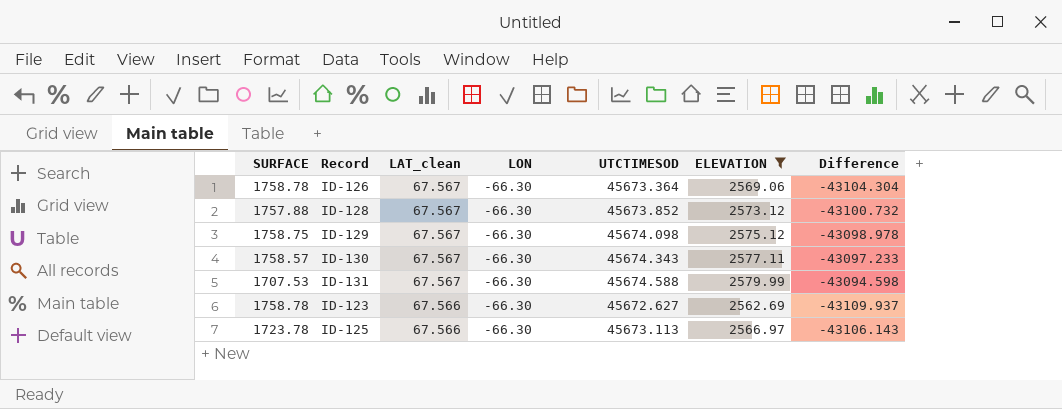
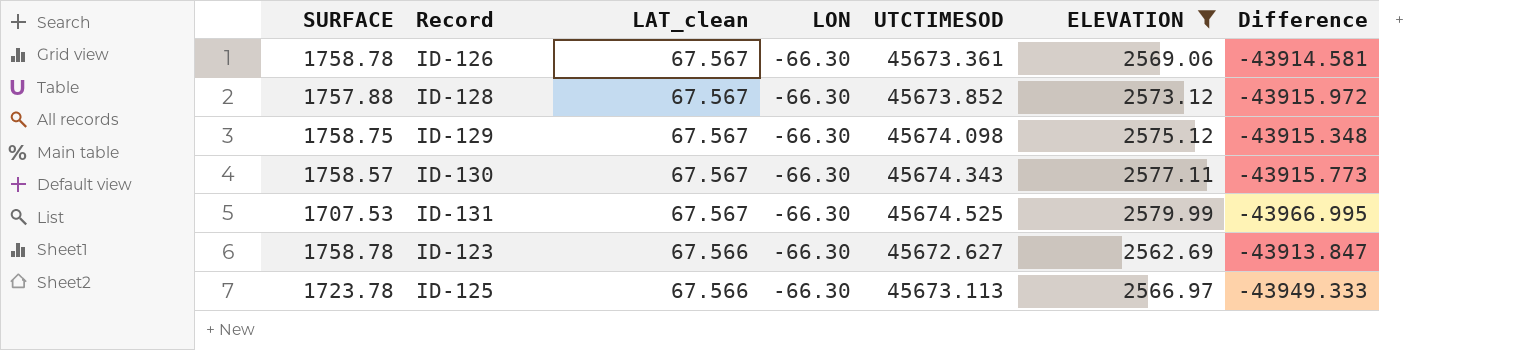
column Difference | formula: [ELEVATION] - [UTCTIMESOD] -> [SURFACE] - [UTCTIMESOD]
ID-126 | UTCTIMESOD: 45673.364 -> 45673.361
ID-131 | UTCTIMESOD: 45674.588 -> 45674.525

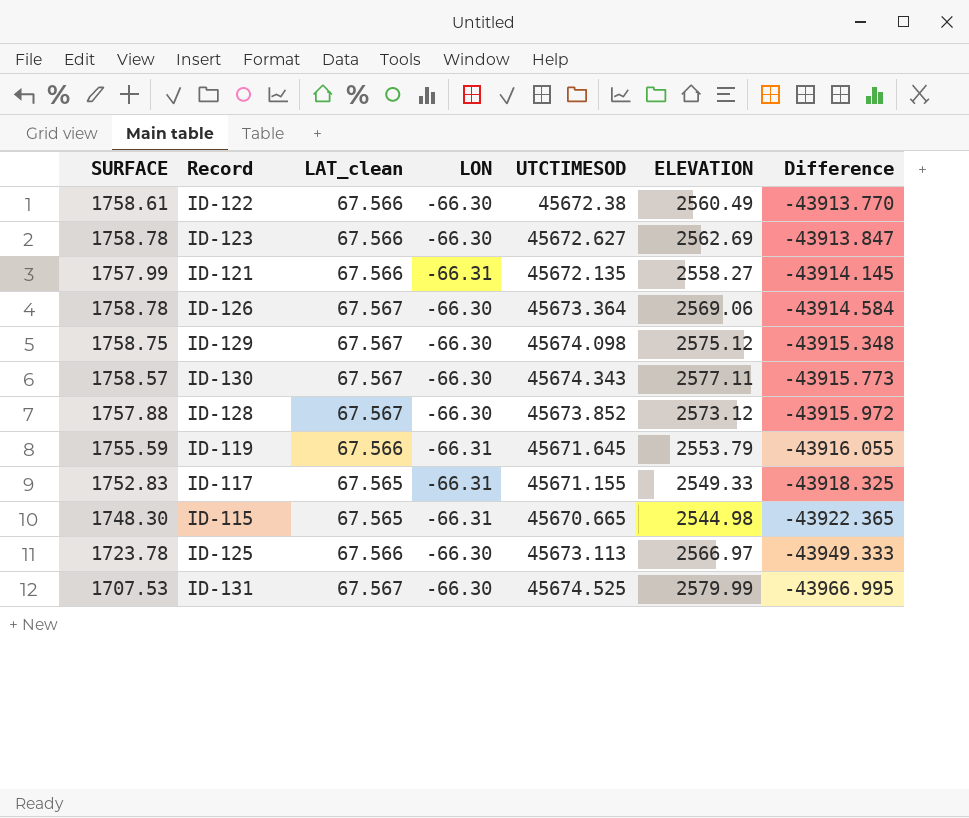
filter: ELEVATION >= 2562.69 -> none
row order: LAT_clean descending -> Difference descending
ID-126 | UTCTIMESOD: 45673.361 -> 45673.364
ID-126 | Difference: -43914.581 -> -43914.584

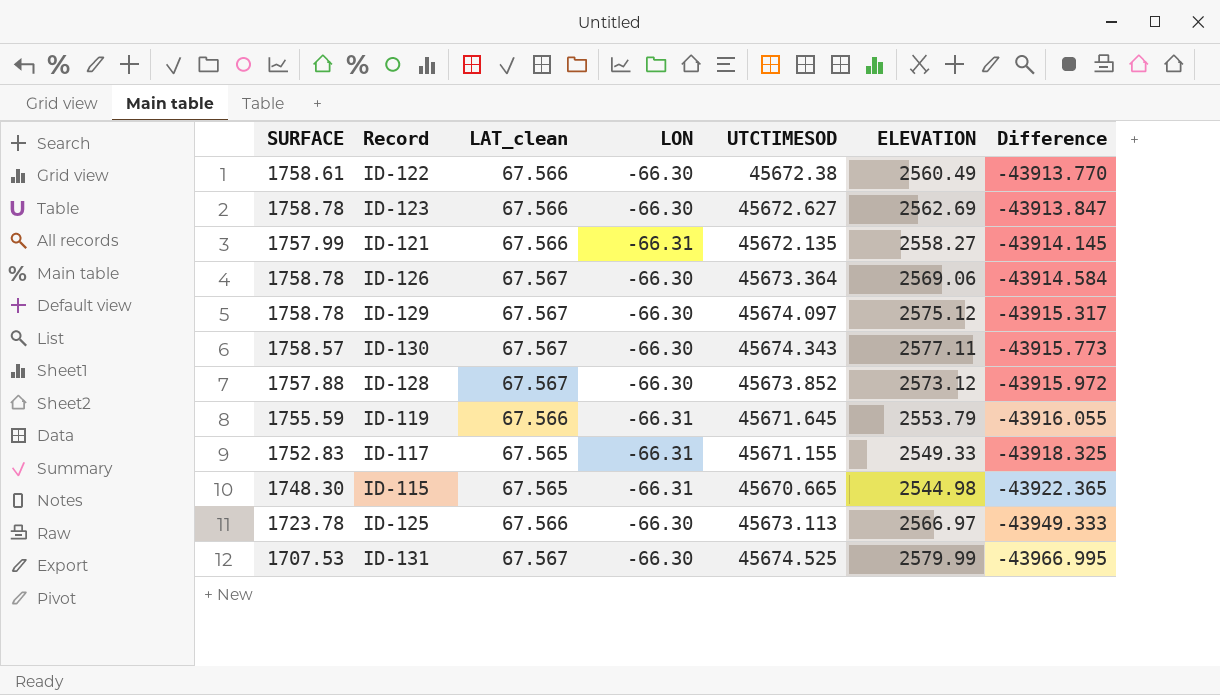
ID-129 | SURFACE: 1758.75 -> 1758.78
ID-129 | UTCTIMESOD: 45674.098 -> 45674.097
ID-129 | Difference: -43915.348 -> -43915.317

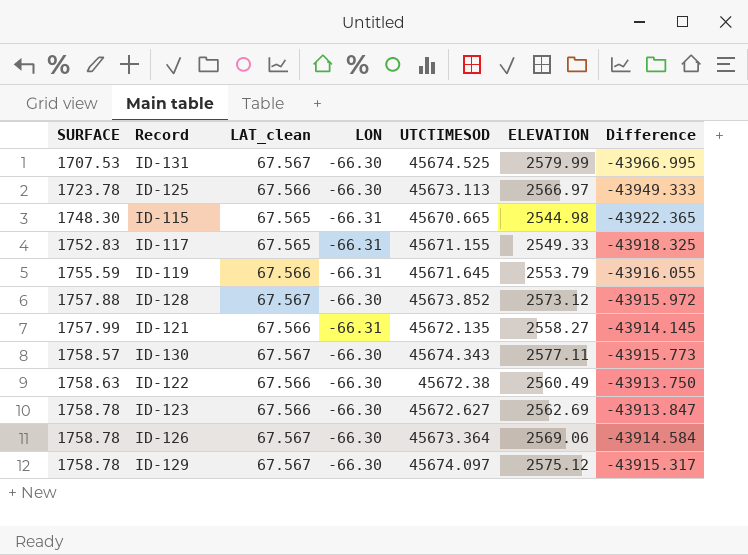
row order: Difference descending -> SURFACE ascending
ID-122 | SURFACE: 1758.61 -> 1758.63
ID-122 | Difference: -43913.770 -> -43913.750

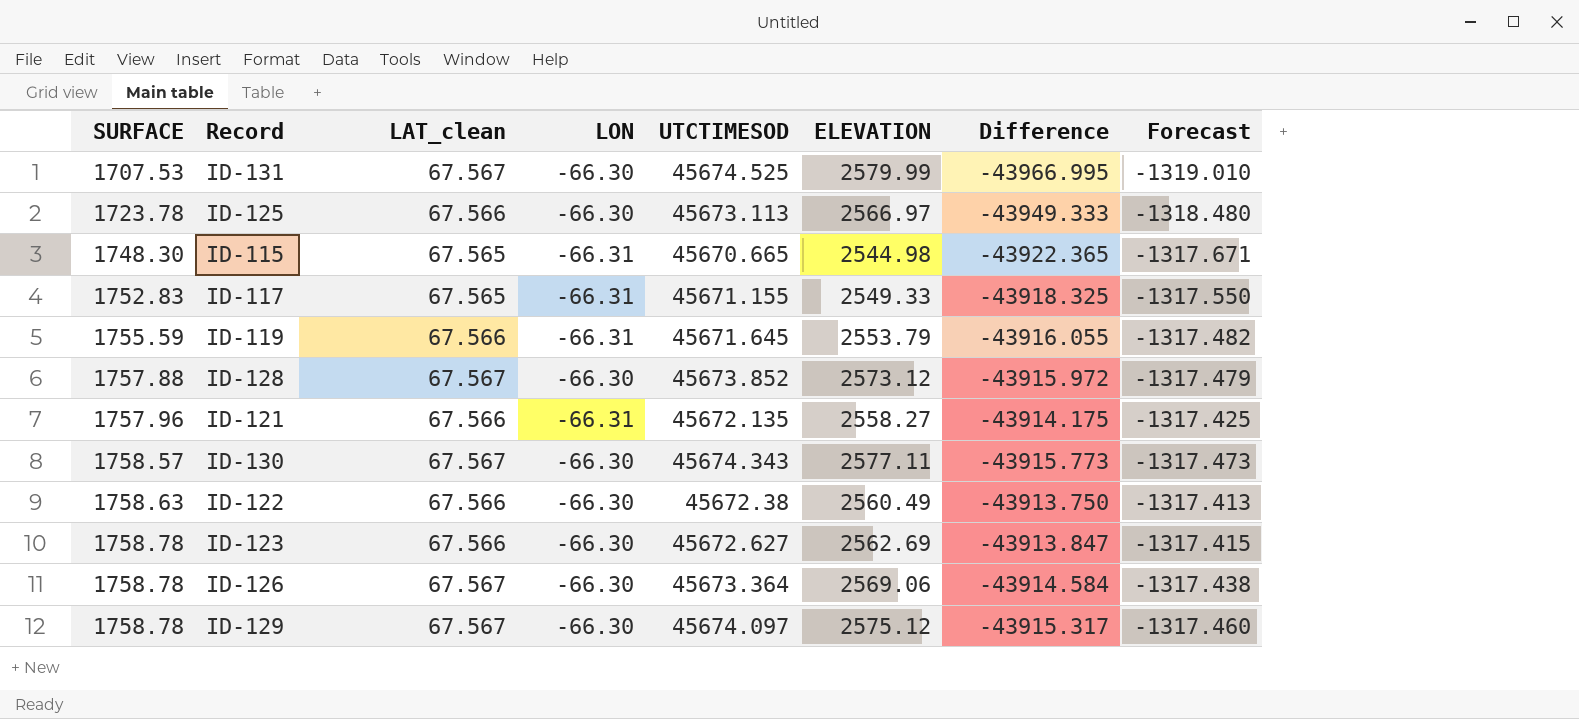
column Forecast | formula: none -> [Difference] * 0.03
ID-121 | SURFACE: 1757.99 -> 1757.96
ID-121 | Difference: -43914.145 -> -43914.175

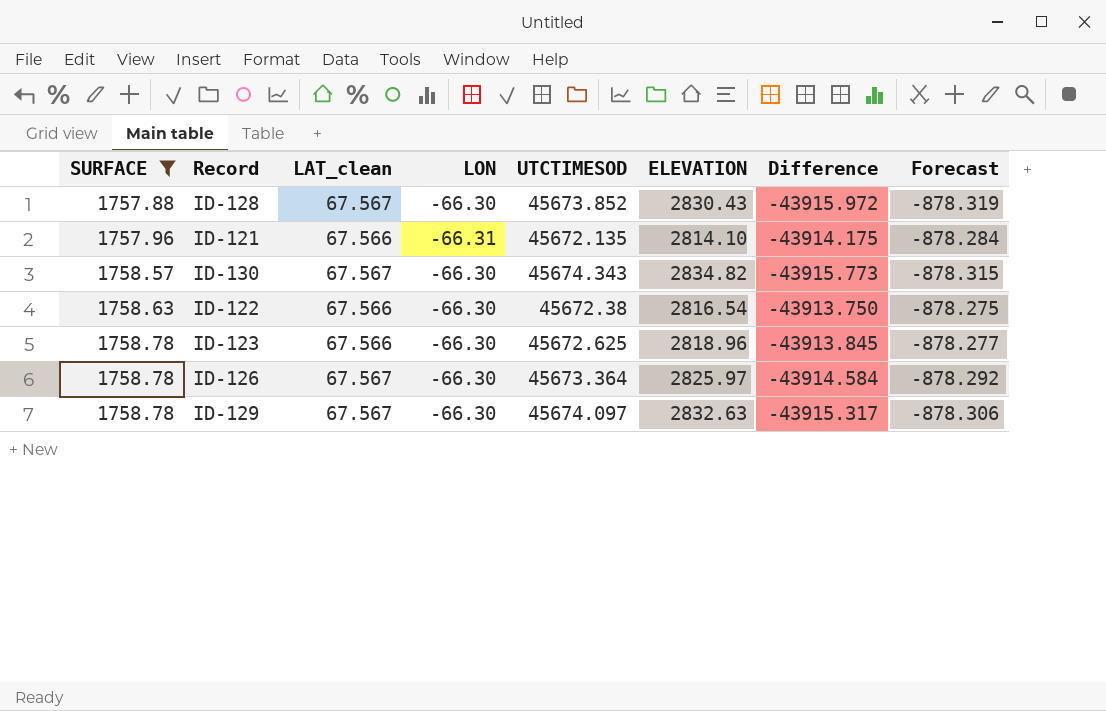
filter: none -> SURFACE >= 1757.88
column Forecast | formula: [Difference] * 0.03 -> [Difference] * 0.02
ID-128 | ELEVATION: 2573.12 -> 2830.43
ID-121 | ELEVATION: 2558.27 -> 2814.10
ID-130 | ELEVATION: 2577.11 -> 2834.82
ID-122 | ELEVATION: 2560.49 -> 2816.54
ID-123 | UTCTIMESOD: 45672.627 -> 45672.625
ID-123 | ELEVATION: 2562.69 -> 2818.96
ID-123 | Difference: -43913.847 -> -43913.845
ID-126 | ELEVATION: 2569.06 -> 2825.97
ID-129 | ELEVATION: 2575.12 -> 2832.63

